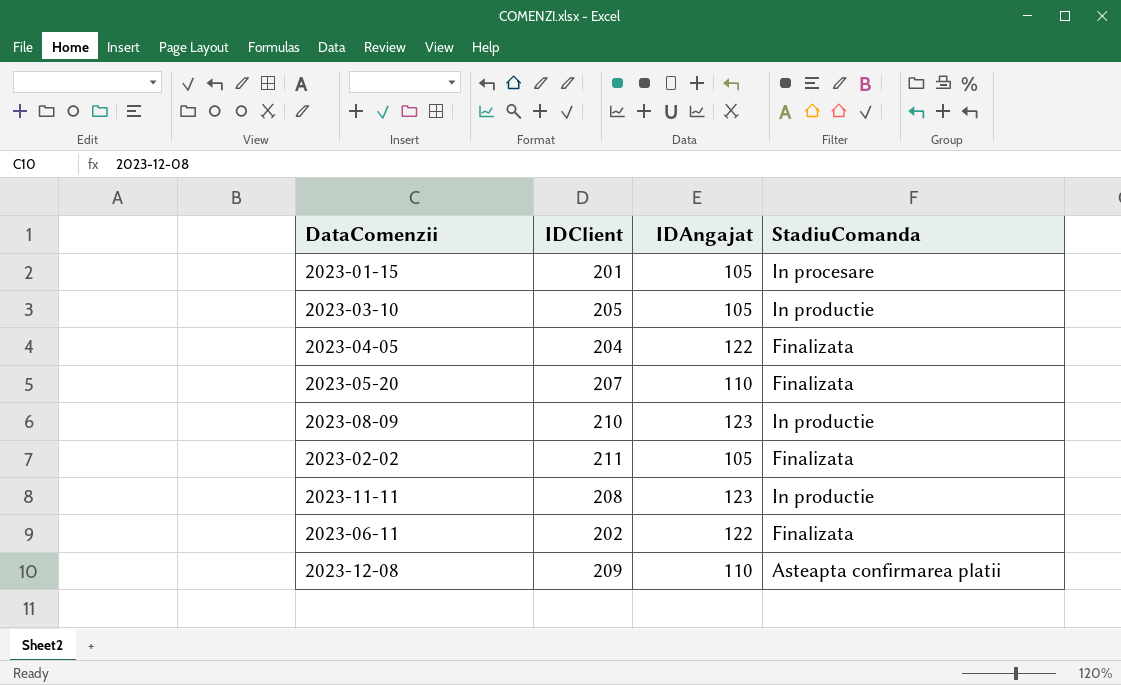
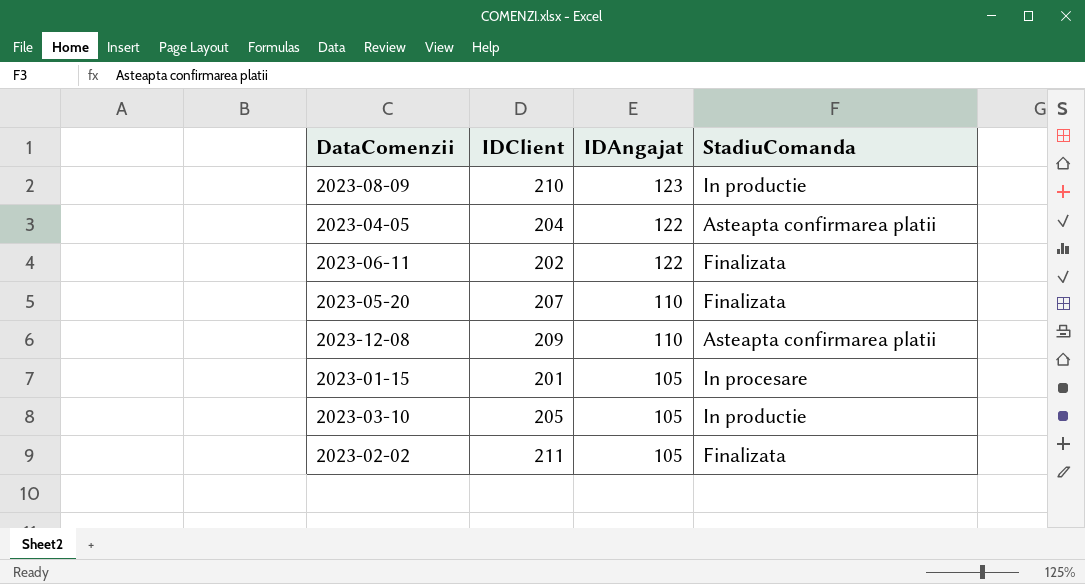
row order: none -> IDAngajat descending
row 2023-11-11: 208 | 123 | In productie -> none
2023-04-05 | StadiuComanda: Finalizata -> Asteapta confirmarea platii

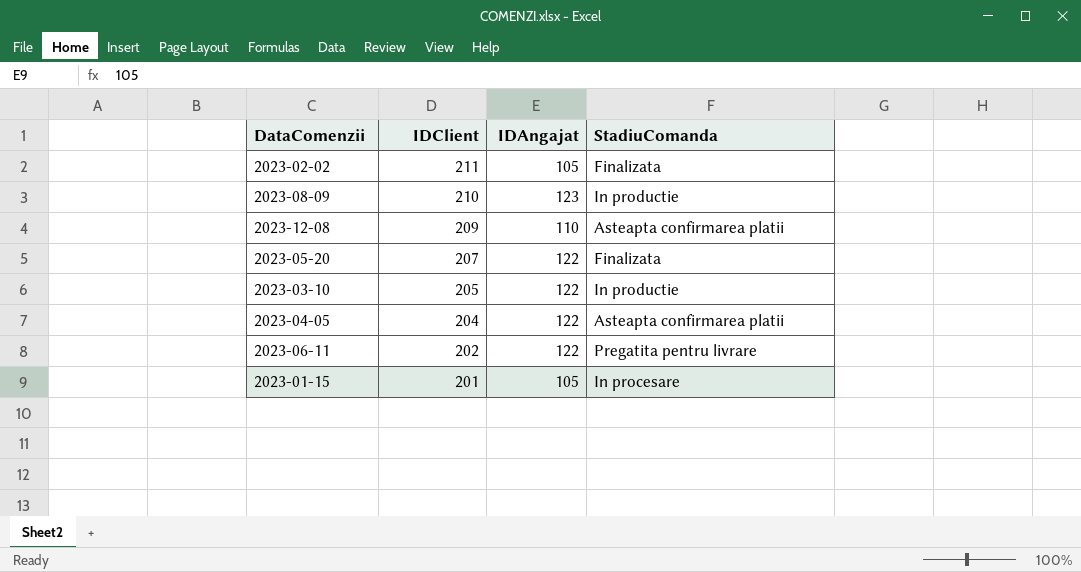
row order: IDAngajat descending -> IDClient descending
2023-05-20 | IDAngajat: 110 -> 122
2023-03-10 | IDAngajat: 105 -> 122
2023-06-11 | StadiuComanda: Finalizata -> Pregatita pentru livrare

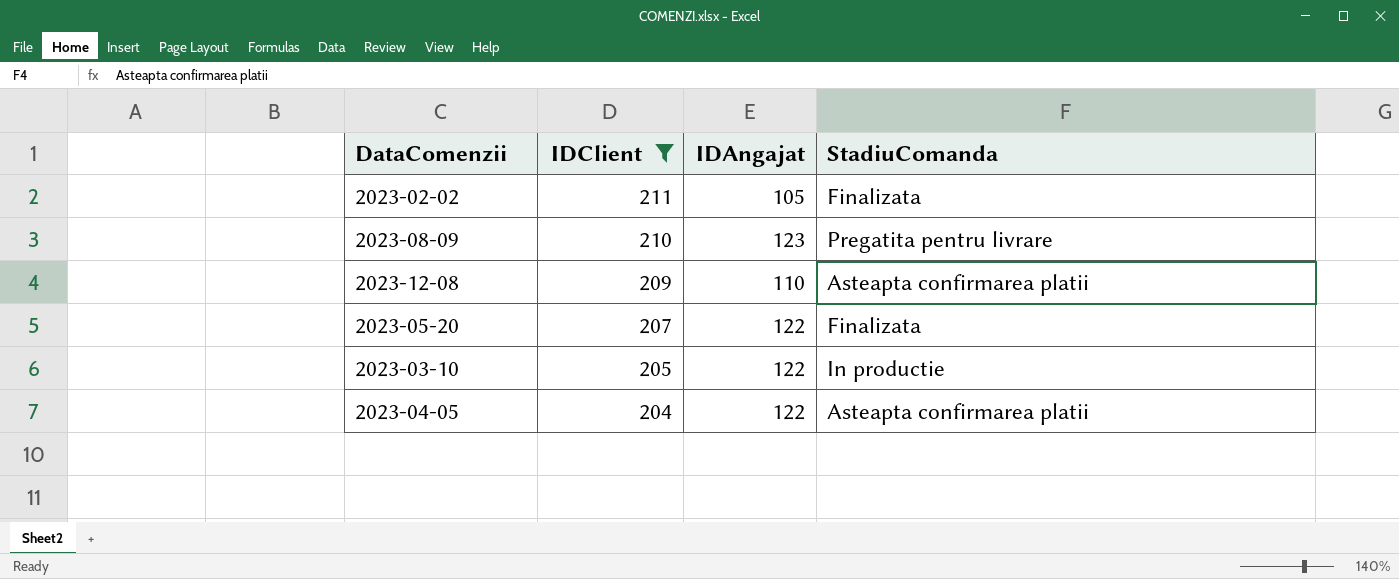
filter: none -> IDClient >= 204
2023-08-09 | StadiuComanda: In productie -> Pregatita pentru livrare

